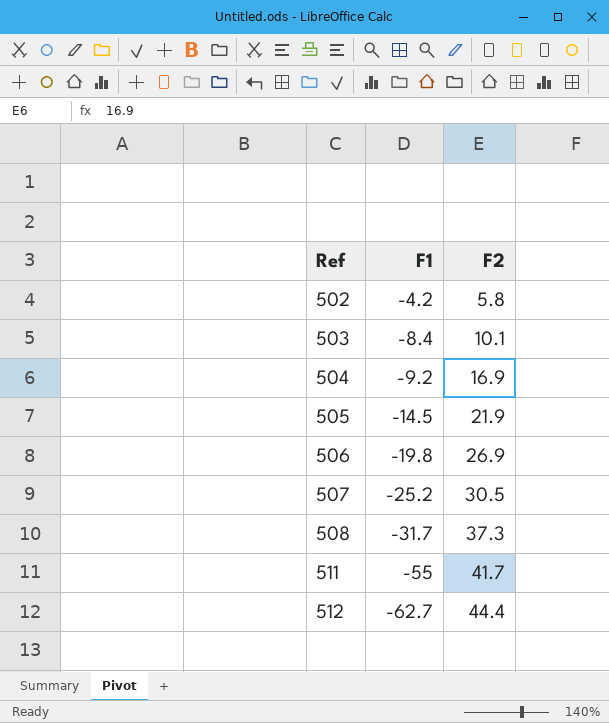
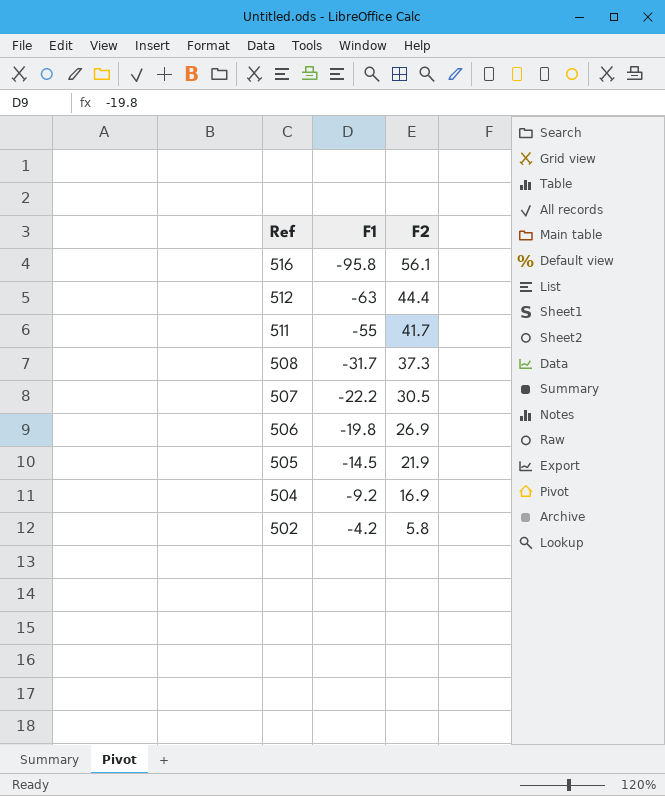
row order: Ref ascending -> Ref descending
row 503: -8.4 | 10.1 -> none
row 516: none -> -95.8 | 56.1
512 | F1: -62.7 -> -63
507 | F1: -25.2 -> -22.2

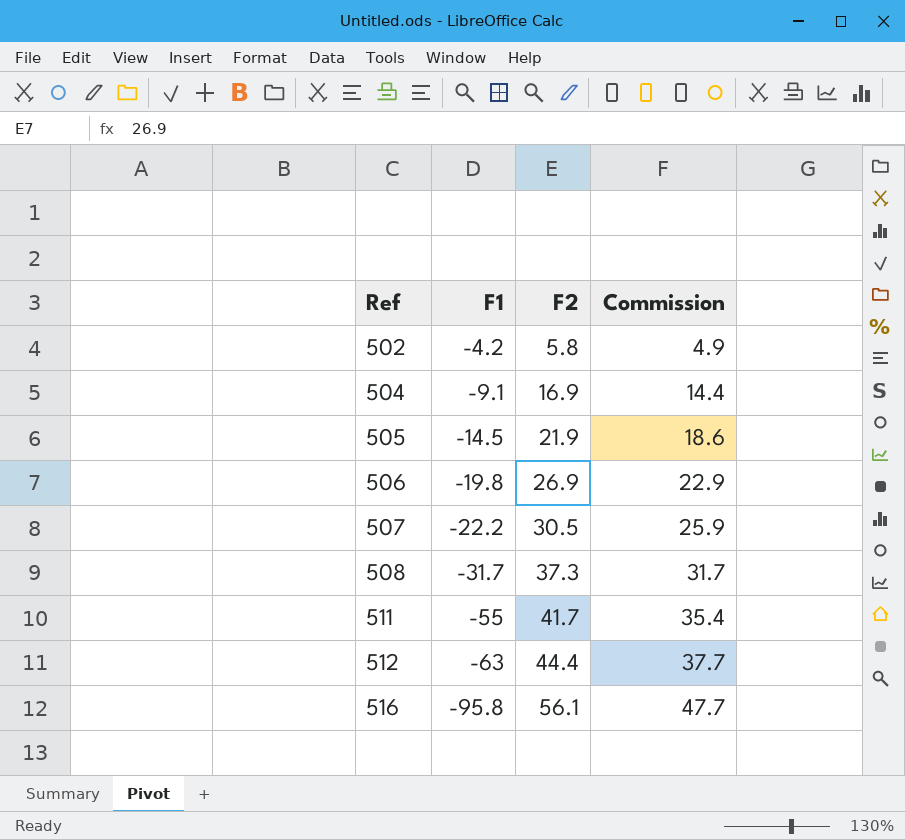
row order: Ref descending -> Ref ascending
column Commission | formula: none -> [F2] * 0.85
504 | F1: -9.2 -> -9.1

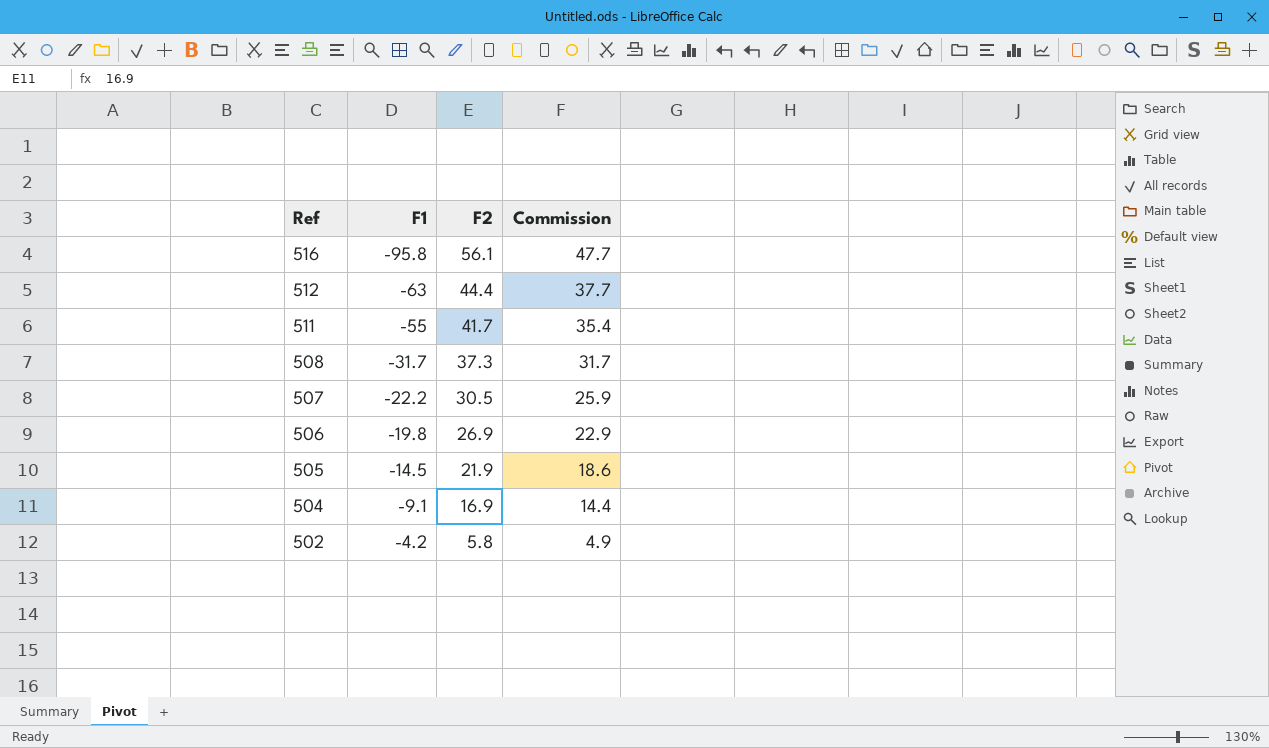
row order: Ref ascending -> Ref descending

